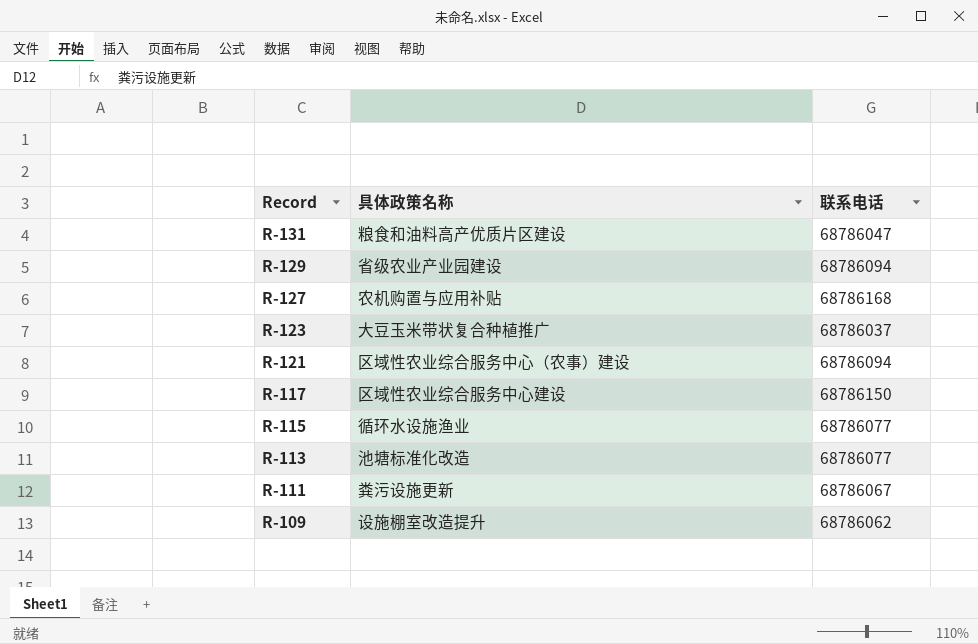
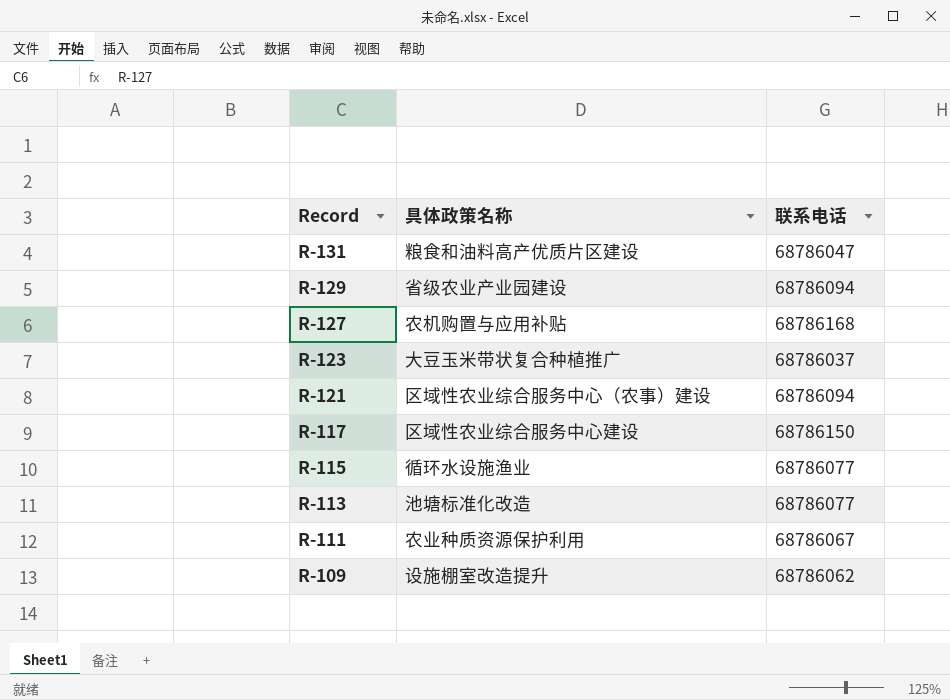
R-111 | 具体政策名称: 粪污设施更新 -> 农业种质资源保护利用

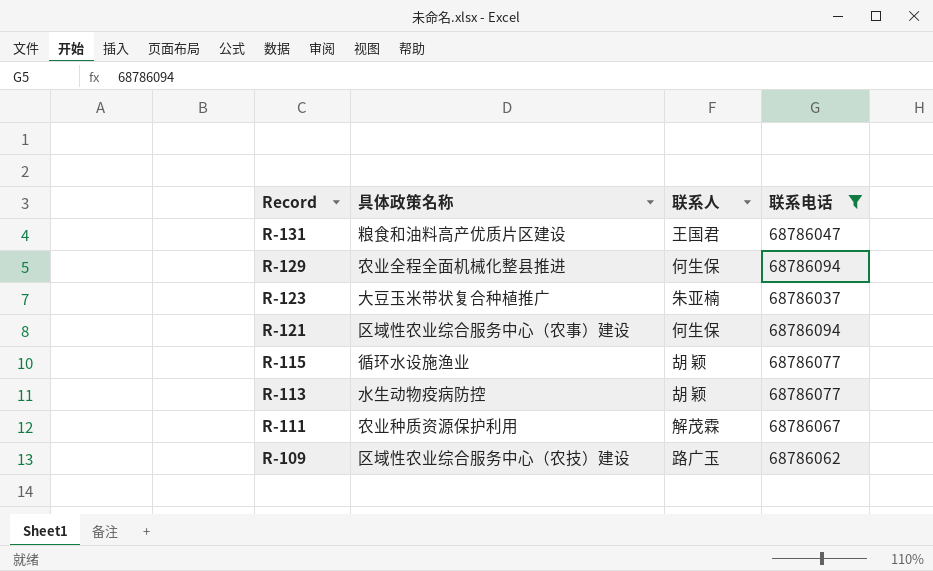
filter: none -> 联系电话 <= 68786094
column 联系人 | position: none -> 3
R-129 | 具体政策名称: 省级农业产业园建设 -> 农业全程全面机械化整县推进
R-113 | 具体政策名称: 池塘标准化改造 -> 水生动物疫病防控
R-109 | 具体政策名称: 设施棚室改造提升 -> 区域性农业综合服务中心（农技）建设

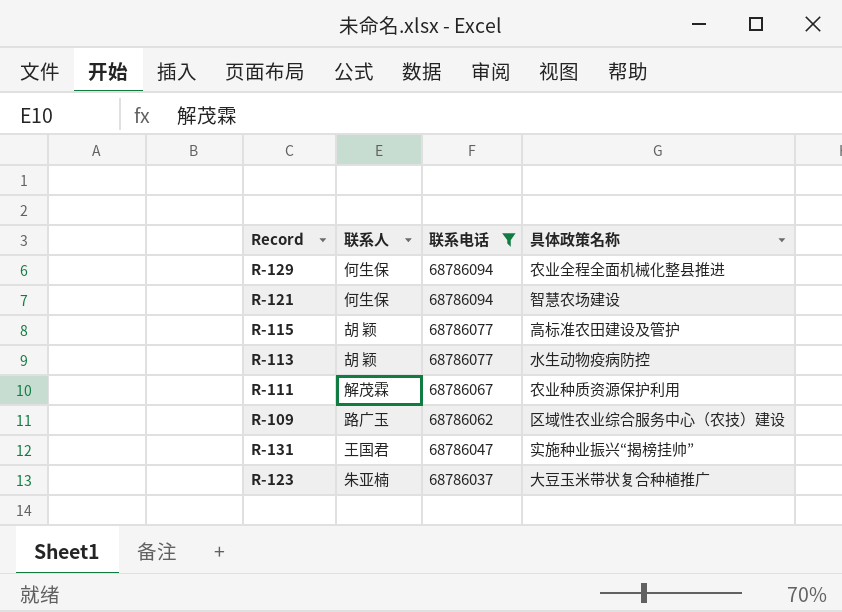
row order: Record descending -> 联系电话 descending
column 具体政策名称 | position: 2 -> 4
R-121 | 具体政策名称: 区域性农业综合服务中心（农事）建设 -> 智慧农场建设
R-115 | 具体政策名称: 循环水设施渔业 -> 高标准农田建设及管护
R-131 | 具体政策名称: 粮食和油料高产优质片区建设 -> 实施种业振兴“揭榜挂帅”

